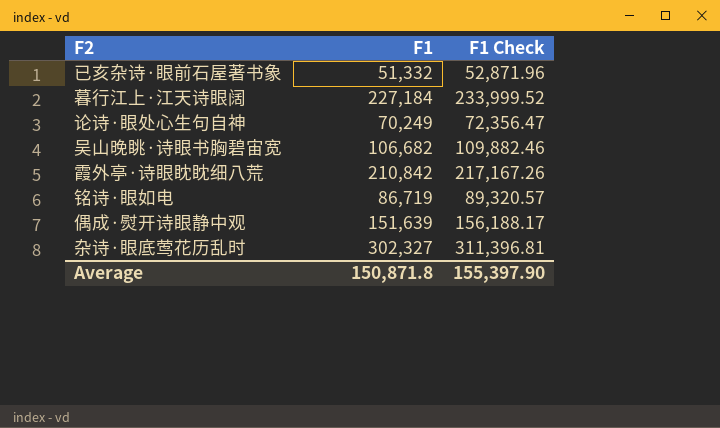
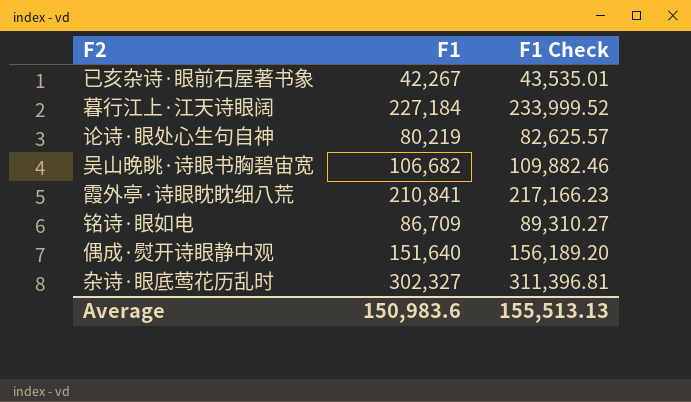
已亥杂诗·眼前石屋著书象 | F1: 51,332 -> 42,267
已亥杂诗·眼前石屋著书象 | F1 Check: 52,871.96 -> 43,535.01
论诗·眼处心生句自神 | F1: 70,249 -> 80,219
论诗·眼处心生句自神 | F1 Check: 72,356.47 -> 82,625.57
霞外亭·诗眼眈眈细八荒 | F1: 210,842 -> 210,841
霞外亭·诗眼眈眈细八荒 | F1 Check: 217,167.26 -> 217,166.23
铭诗·眼如电 | F1: 86,719 -> 86,709
铭诗·眼如电 | F1 Check: 89,320.57 -> 89,310.27
偶成·熨开诗眼静中观 | F1: 151,639 -> 151,640
偶成·熨开诗眼静中观 | F1 Check: 156,188.17 -> 156,189.20
Average | F1: 150,871.8 -> 150,983.6
Average | F1 Check: 155,397.90 -> 155,513.13

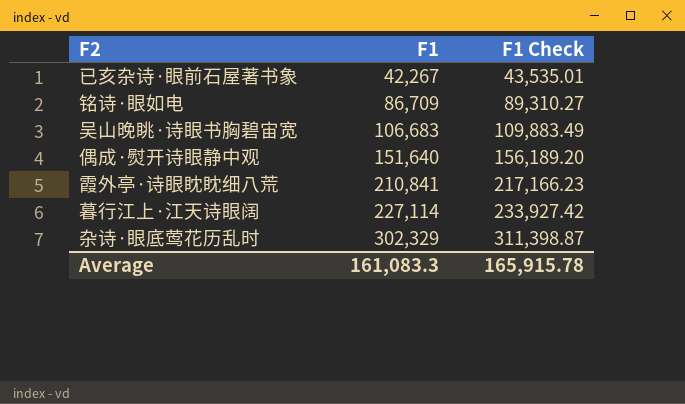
row order: none -> F1 ascending
row 论诗·眼处心生句自神: 80,219 | 82,625.57 -> none
吴山晚眺·诗眼书胸碧宙宽 | F1: 106,682 -> 106,683
吴山晚眺·诗眼书胸碧宙宽 | F1 Check: 109,882.46 -> 109,883.49
暮行江上·江天诗眼阔 | F1: 227,184 -> 227,114
暮行江上·江天诗眼阔 | F1 Check: 233,999.52 -> 233,927.42
杂诗·眼底莺花历乱时 | F1: 302,327 -> 302,329
杂诗·眼底莺花历乱时 | F1 Check: 311,396.81 -> 311,398.87
Average | F1: 150,983.6 -> 161,083.3
Average | F1 Check: 155,513.13 -> 165,915.78

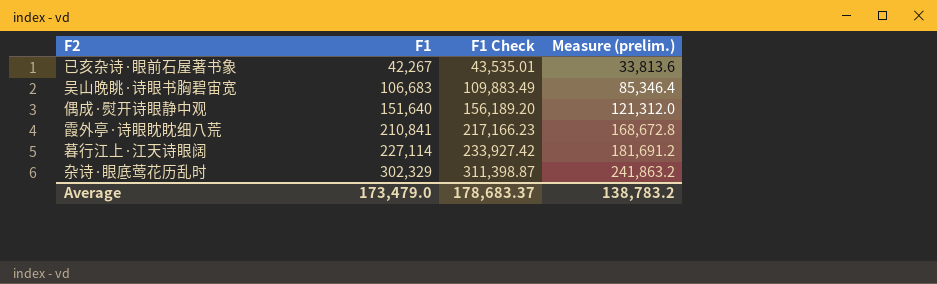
column Measure (prelim.) | formula: none -> [F1] * 0.8
row 铭诗·眼如电: 86,709 | 89,310.27 -> none
Average | F1: 161,083.3 -> 173,479.0
Average | F1 Check: 165,915.78 -> 178,683.37

